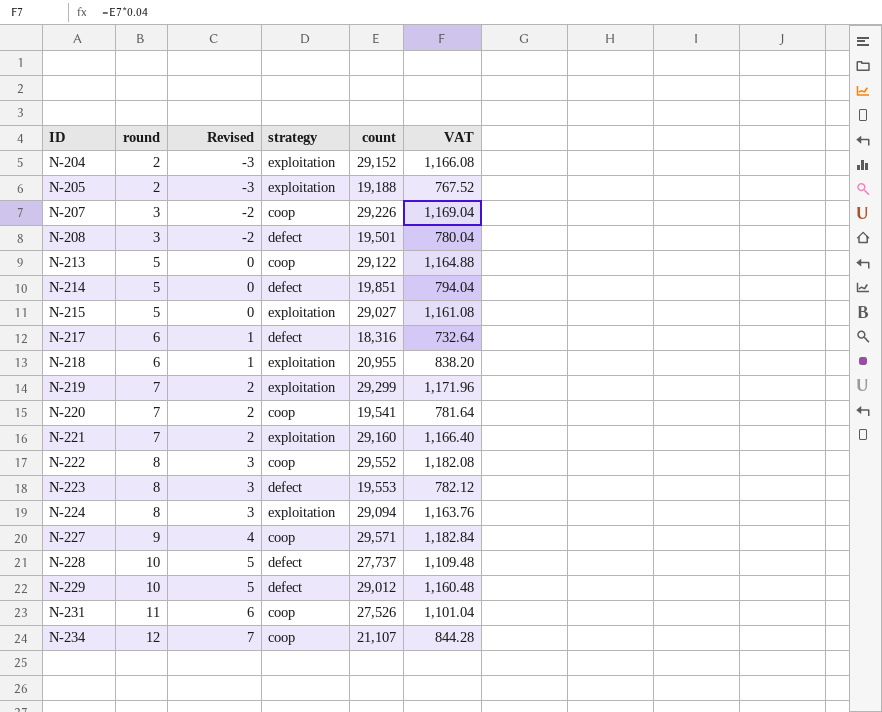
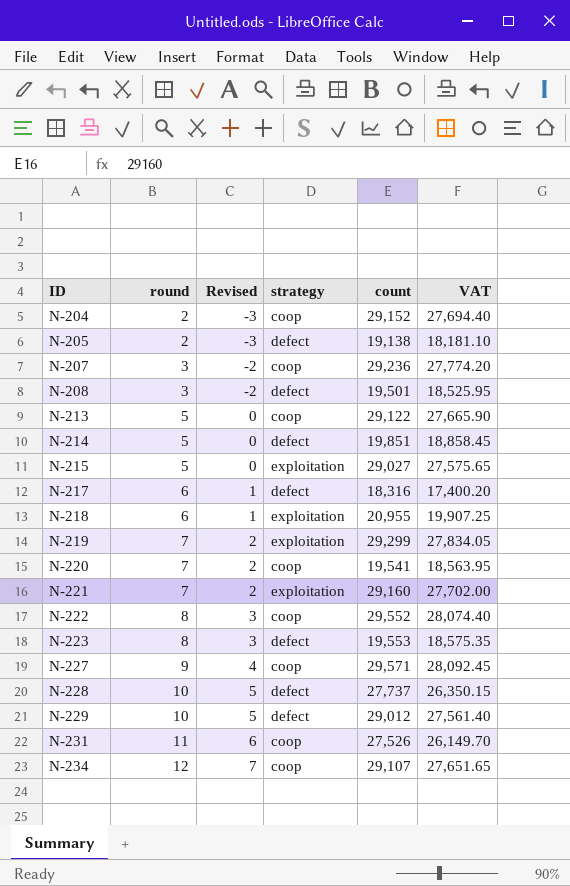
column VAT | formula: [count] * 0.04 -> [count] * 0.95
row N-224: 8 | 3 | exploitation | 29,094 | 1,163.76 -> none
N-204 | strategy: exploitation -> coop
N-205 | strategy: exploitation -> defect
N-205 | count: 19,188 -> 19,138
N-207 | count: 29,226 -> 29,236
N-234 | count: 21,107 -> 29,107

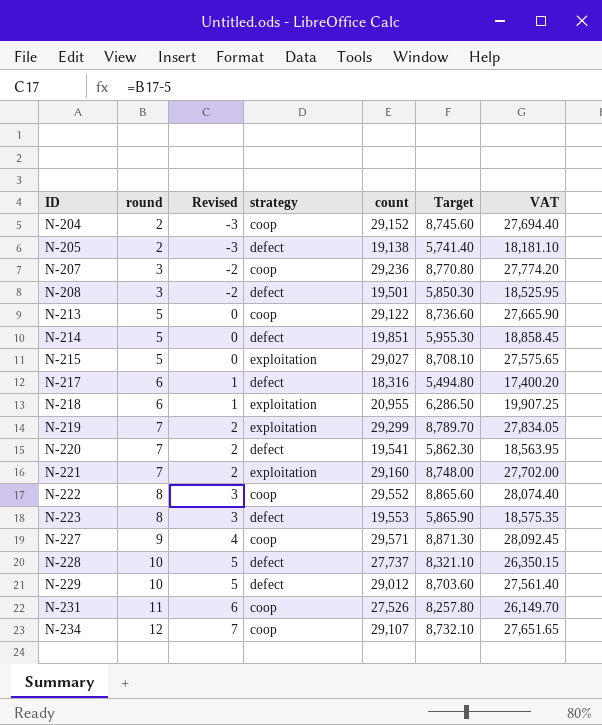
column Target | formula: none -> [count] * 0.3
N-220 | strategy: coop -> defect

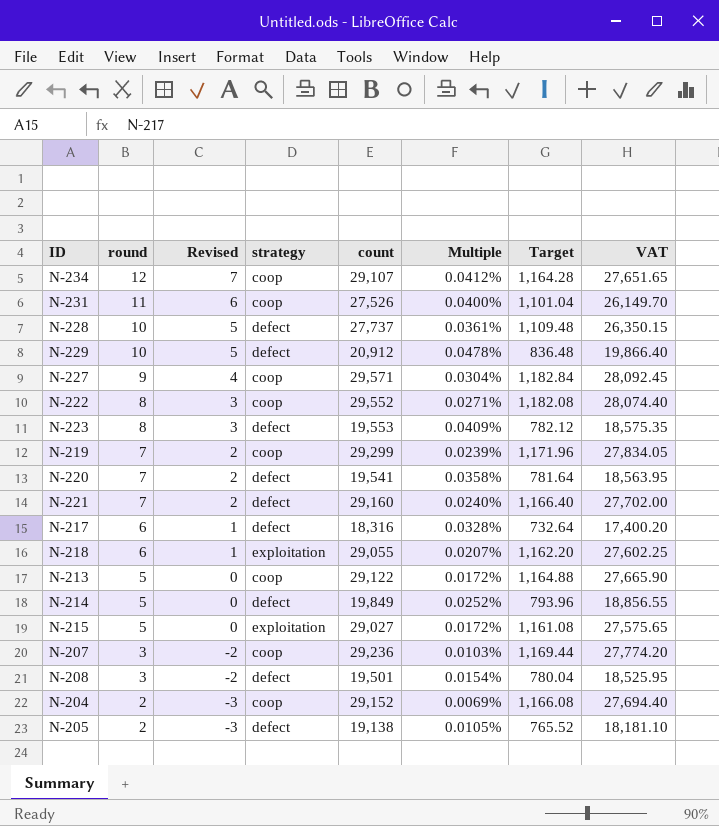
row order: ID ascending -> round descending
column Multiple | formula: none -> [round] / [count]
column Target | formula: [count] * 0.3 -> [count] * 0.04
N-229 | count: 29,012 -> 20,912
N-229 | VAT: 27,561.40 -> 19,866.40
N-219 | strategy: exploitation -> coop
N-221 | strategy: exploitation -> defect
N-218 | count: 20,955 -> 29,055
N-218 | VAT: 19,907.25 -> 27,602.25
N-214 | count: 19,851 -> 19,849
N-214 | VAT: 18,858.45 -> 18,856.55

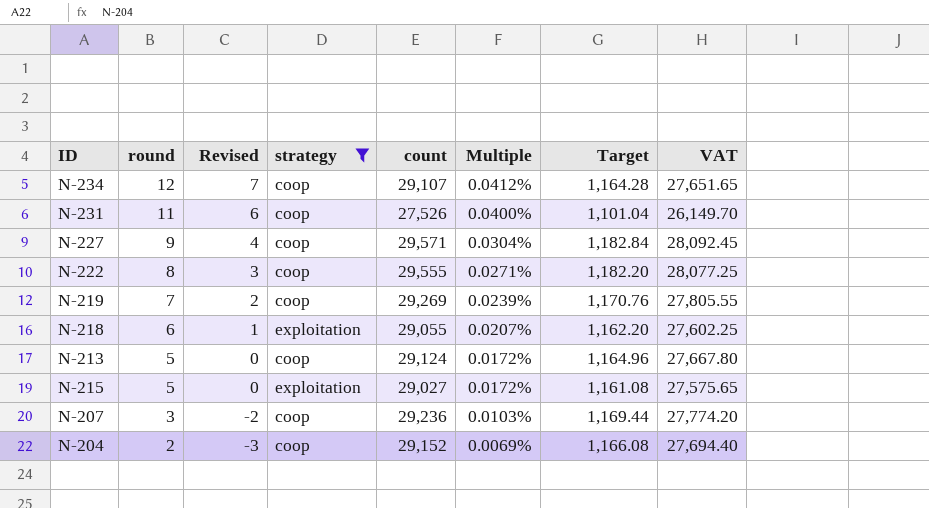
filter: none -> strategy != defect
N-222 | count: 29,552 -> 29,555
N-222 | Target: 1,182.08 -> 1,182.20
N-222 | VAT: 28,074.40 -> 28,077.25
N-219 | count: 29,299 -> 29,269
N-219 | Target: 1,171.96 -> 1,170.76
N-219 | VAT: 27,834.05 -> 27,805.55
N-213 | count: 29,122 -> 29,124
N-213 | Target: 1,164.88 -> 1,164.96
N-213 | VAT: 27,665.90 -> 27,667.80

